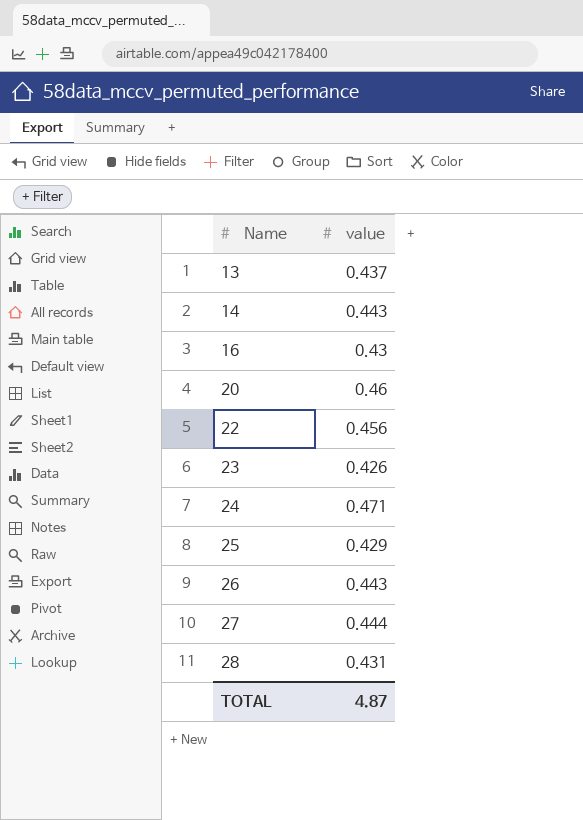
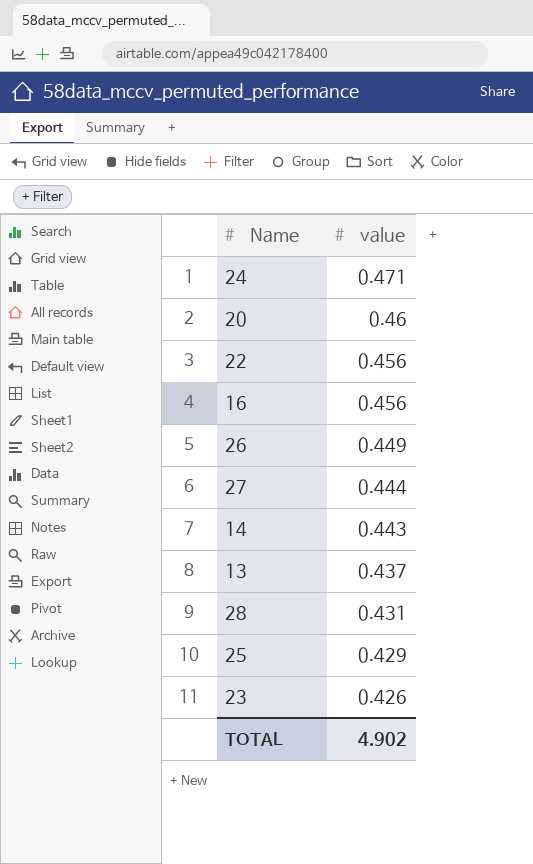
row order: Name ascending -> value descending
16 | value: 0.43 -> 0.456
26 | value: 0.443 -> 0.449
TOTAL | value: 4.87 -> 4.902

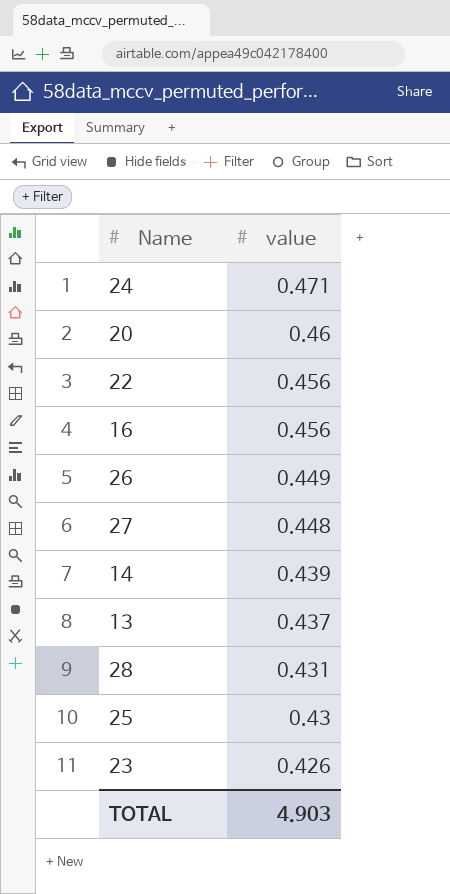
27 | value: 0.444 -> 0.448
14 | value: 0.443 -> 0.439
25 | value: 0.429 -> 0.43
TOTAL | value: 4.902 -> 4.903

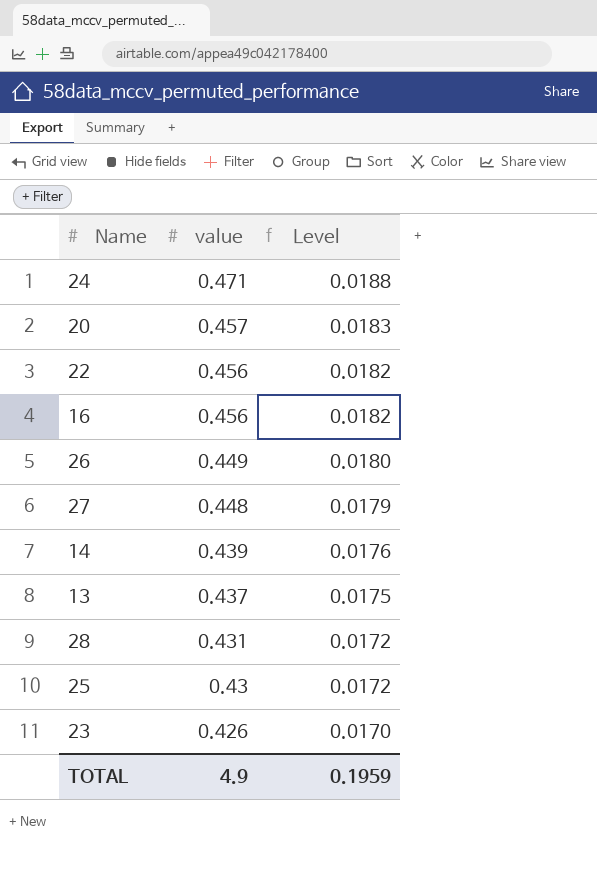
column Level | formula: none -> [value] * 0.04
20 | value: 0.46 -> 0.457
TOTAL | value: 4.903 -> 4.9

